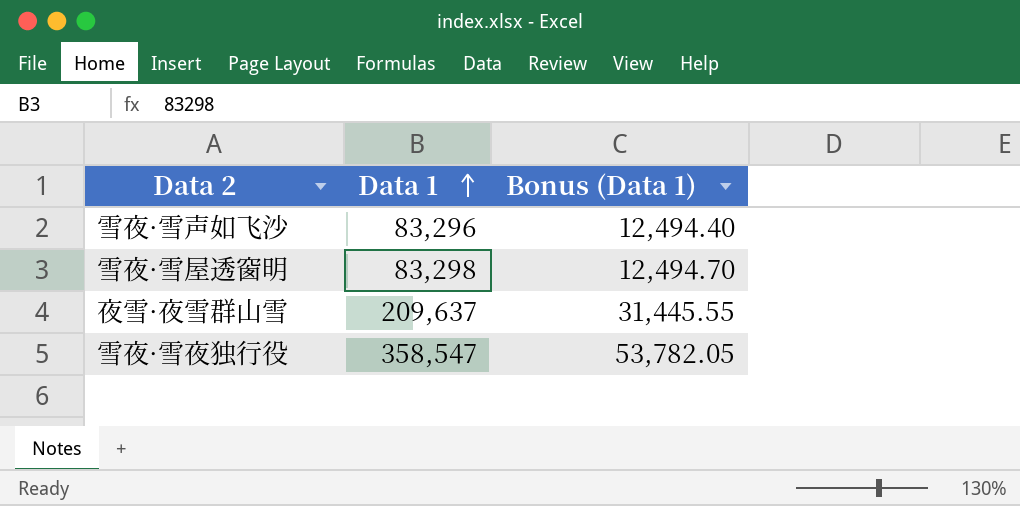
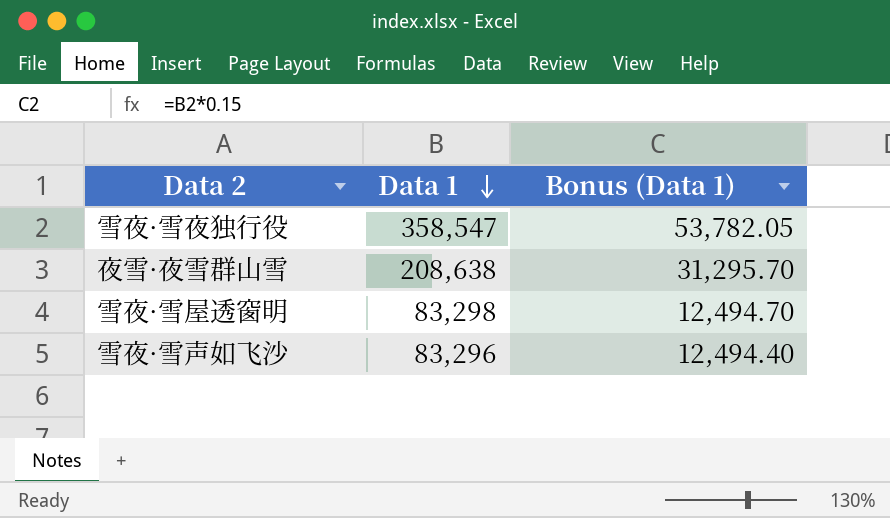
row order: Data 1 ascending -> Data 1 descending
夜雪·夜雪群山雪 | Data 1: 209,637 -> 208,638
夜雪·夜雪群山雪 | Bonus (Data 1): 31,445.55 -> 31,295.70

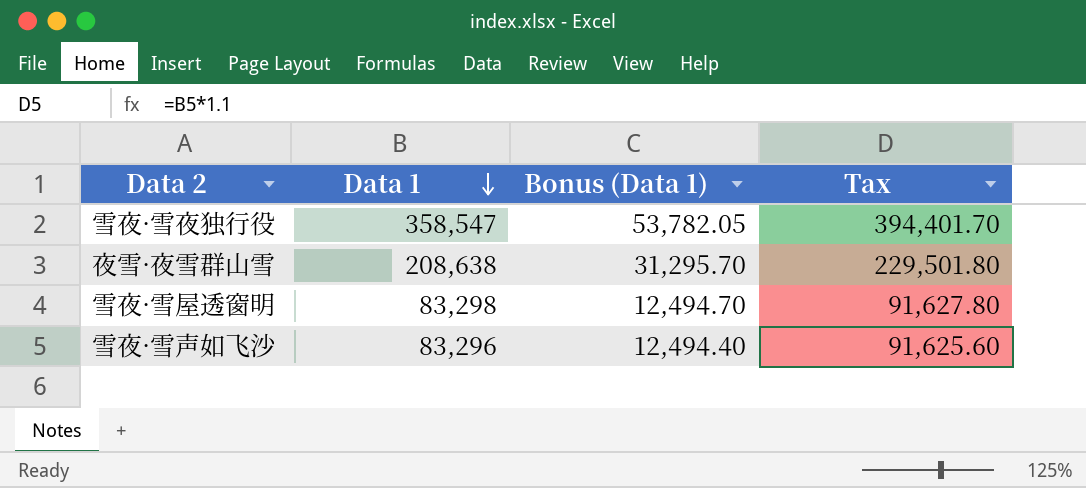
column Tax | formula: none -> [Data 1] * 1.1

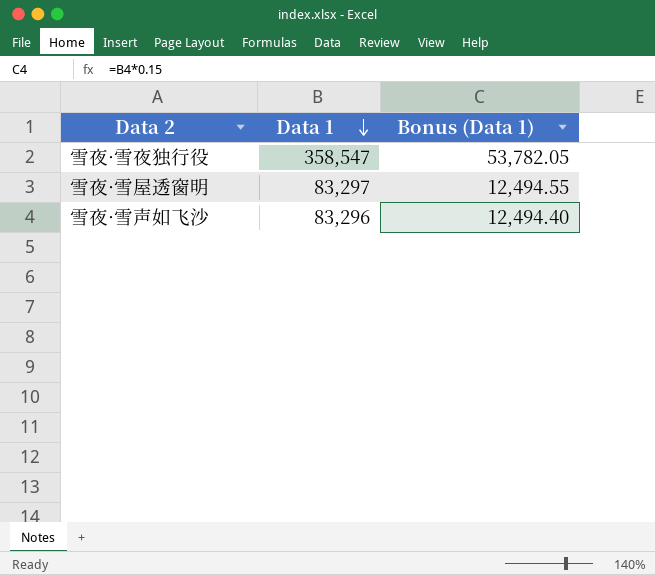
column Tax | formula: [Data 1] * 1.1 -> none
row 夜雪·夜雪群山雪: 208,638 | 31,295.70 | 229,501.80 -> none
雪夜·雪屋透窗明 | Data 1: 83,298 -> 83,297
雪夜·雪屋透窗明 | Bonus (Data 1): 12,494.70 -> 12,494.55

